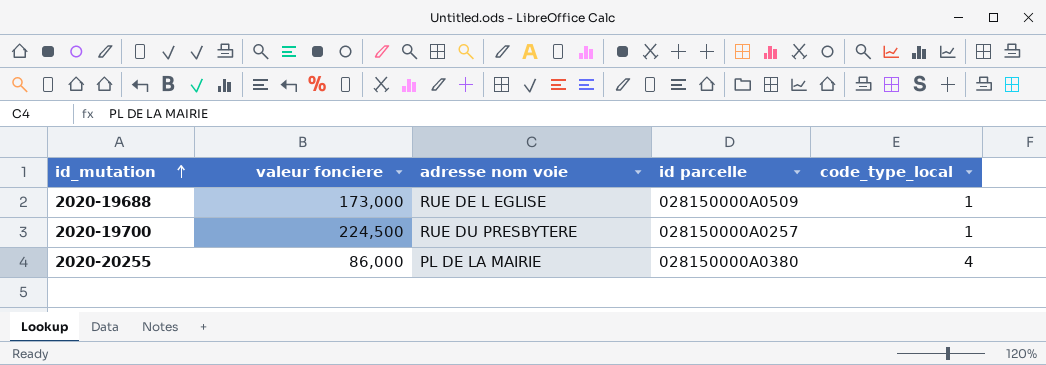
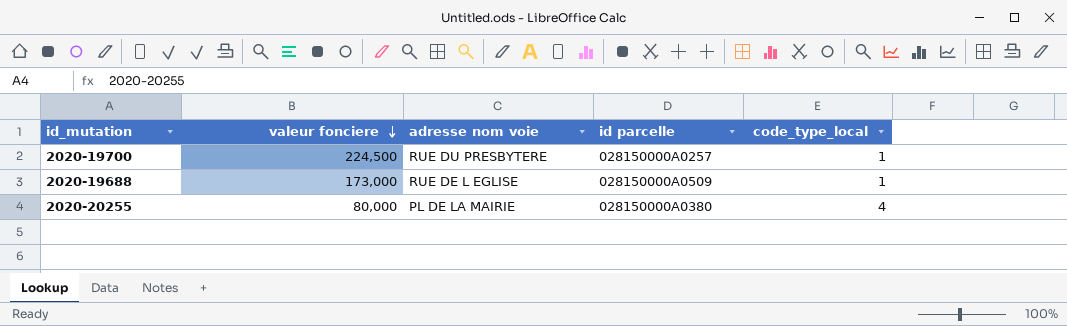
row order: id_mutation ascending -> valeur fonciere descending
2020-20255 | valeur fonciere: 86,000 -> 80,000

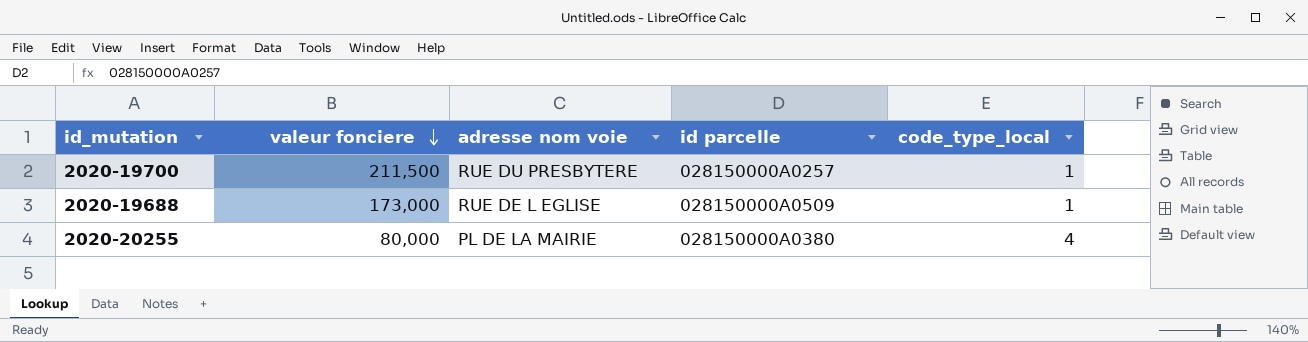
2020-19700 | valeur fonciere: 224,500 -> 211,500

